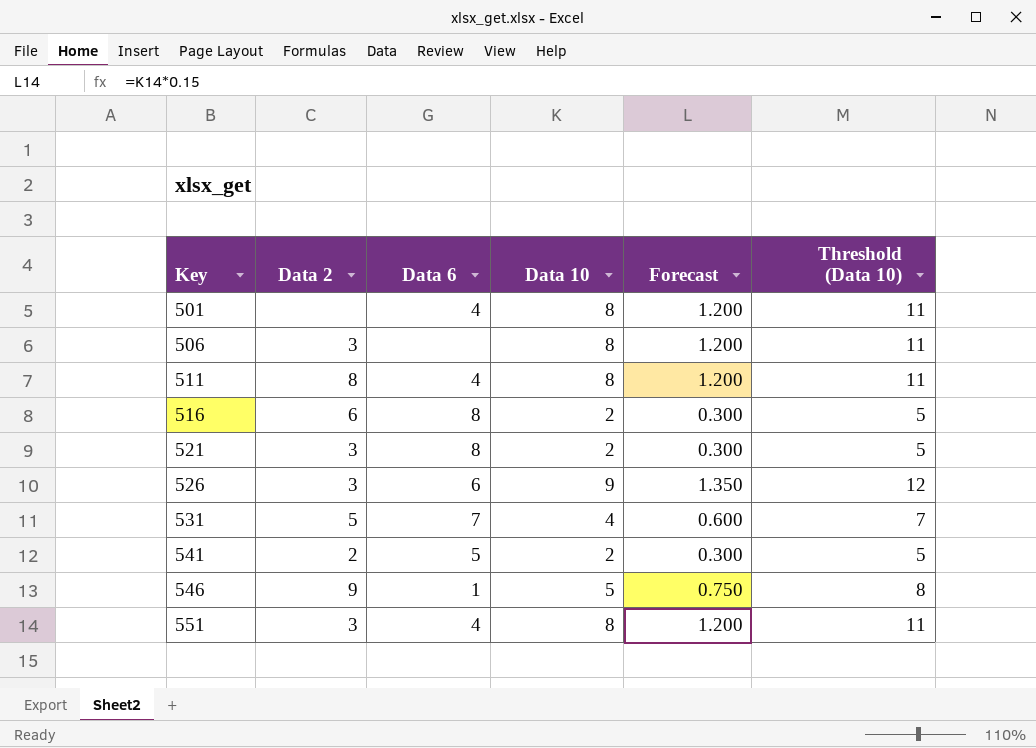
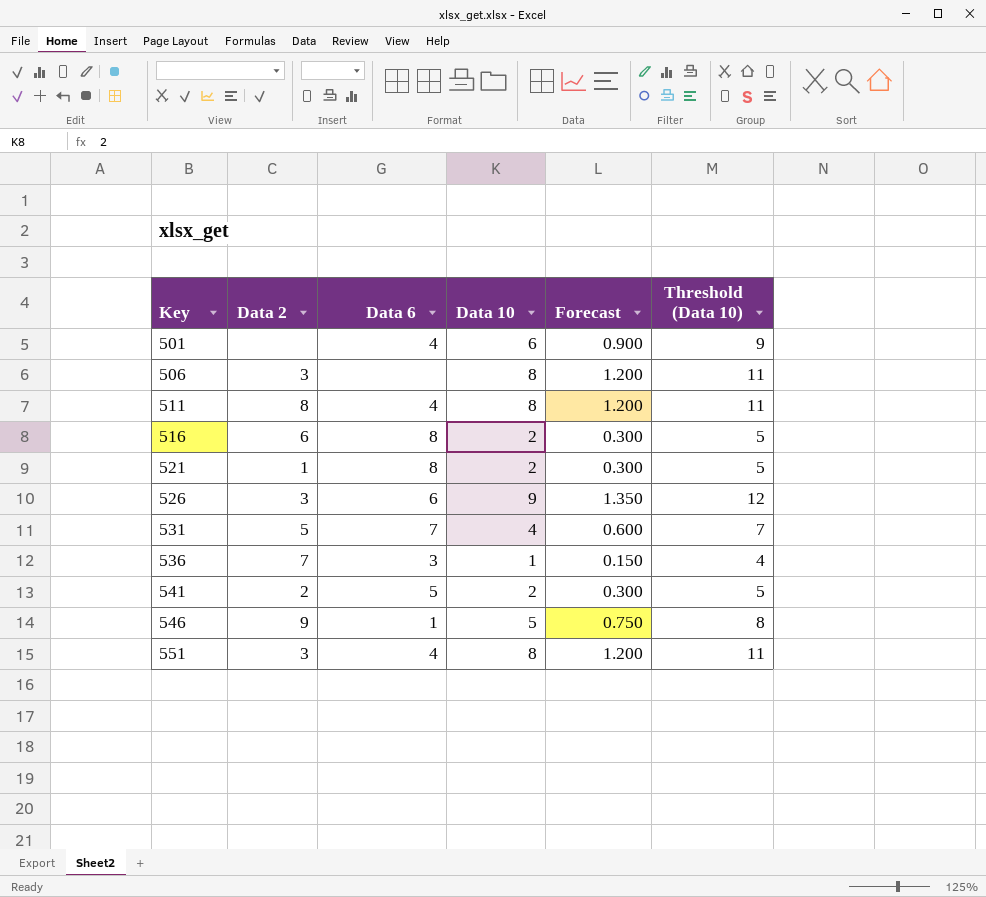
501 | Data 10: 8 -> 6
501 | Forecast: 1.200 -> 0.900
501 | Threshold (Data 10): 11 -> 9
521 | Data 2: 3 -> 1
row 536: none -> 7 | 3 | 1 | 0.150 | 4

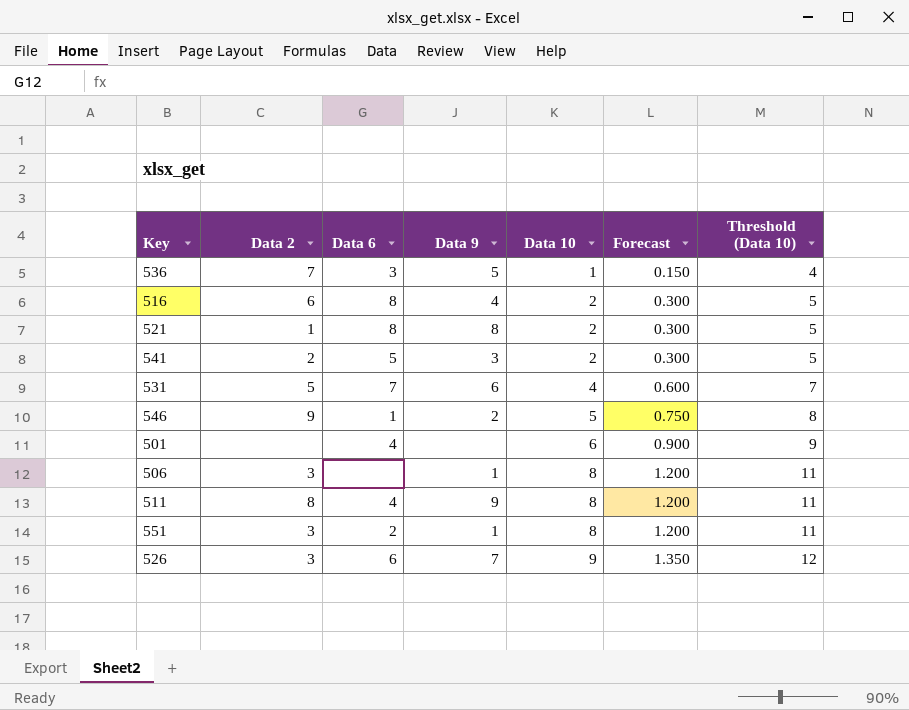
row order: Key ascending -> Data 10 ascending
column Data 9 | position: none -> 4
551 | Data 6: 4 -> 2

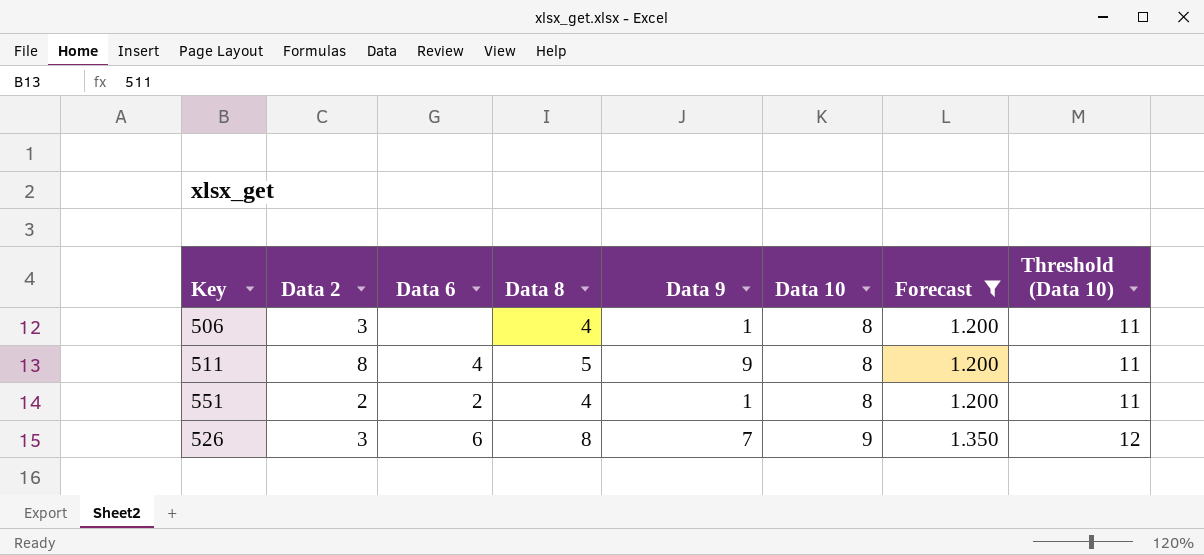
filter: none -> Forecast >= 1.200
column Data 8 | position: none -> 4
551 | Data 2: 3 -> 2

